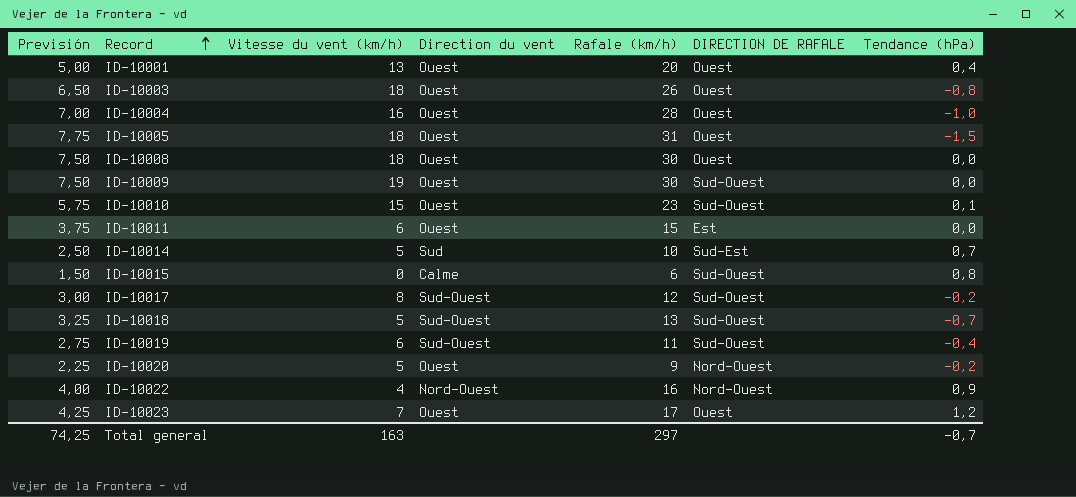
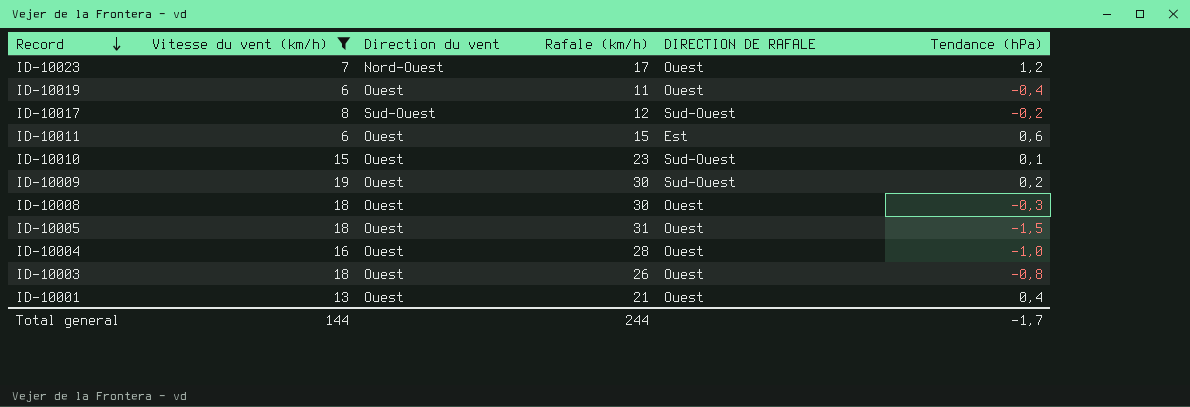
filter: none -> Vitesse du vent (km/h) >= 6
row order: Record ascending -> Record descending
column Previsión | formula: [Rafale (km/h)] * 0,25 -> none
ID-10023 | Direction du vent: Ouest -> Nord-Ouest
ID-10019 | Direction du vent: Sud-Ouest -> Ouest
ID-10019 | DIRECTION DE RAFALE: Sud-Ouest -> Ouest
ID-10011 | Tendance (hPa): 0,0 -> 0,6
ID-10009 | Tendance (hPa): 0,0 -> 0,2
ID-10008 | Tendance (hPa): 0,0 -> -0,3
ID-10001 | Rafale (km/h): 20 -> 21
Total general | Vitesse du vent (km/h): 163 -> 144
Total general | Rafale (km/h): 297 -> 244
Total general | Tendance (hPa): -0,7 -> -1,7

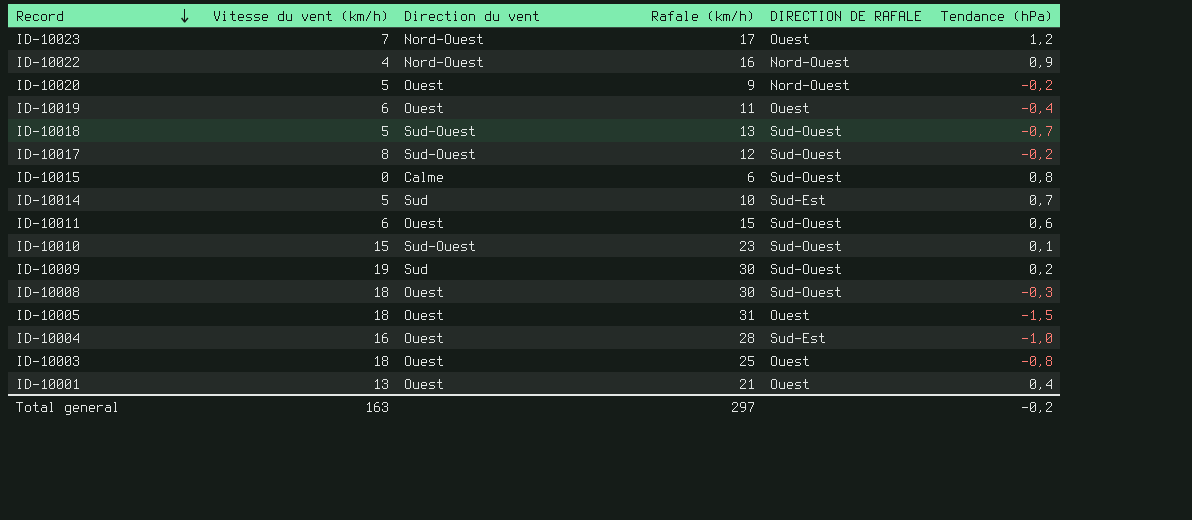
filter: Vitesse du vent (km/h) >= 6 -> none
ID-10011 | DIRECTION DE RAFALE: Est -> Sud-Ouest
ID-10010 | Direction du vent: Ouest -> Sud-Ouest
ID-10009 | Direction du vent: Ouest -> Sud
ID-10008 | DIRECTION DE RAFALE: Ouest -> Sud-Ouest
ID-10004 | DIRECTION DE RAFALE: Ouest -> Sud-Est
ID-10003 | Rafale (km/h): 26 -> 25
Total general | Vitesse du vent (km/h): 144 -> 163
Total general | Rafale (km/h): 244 -> 297
Total general | Tendance (hPa): -1,7 -> -0,2

